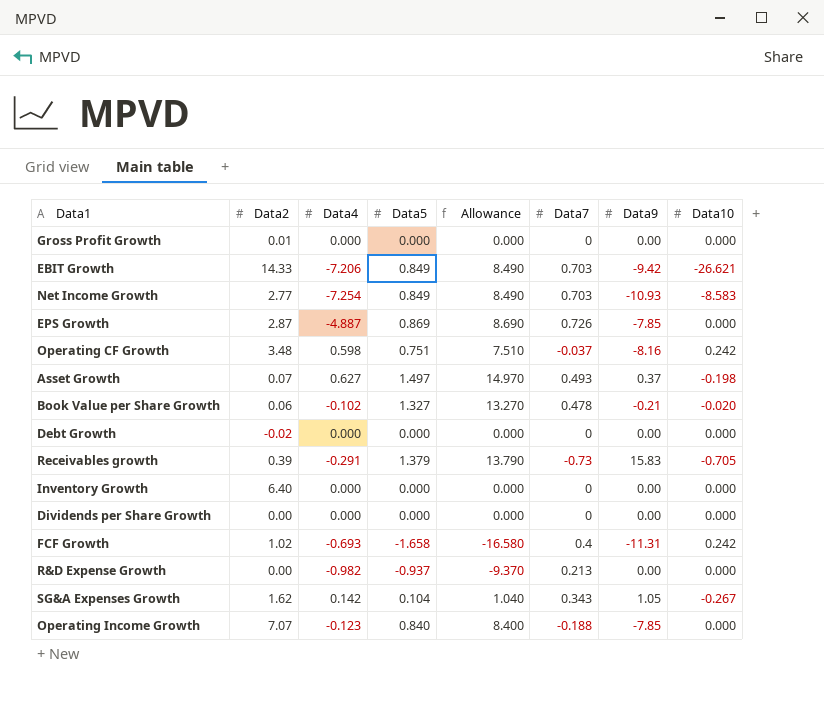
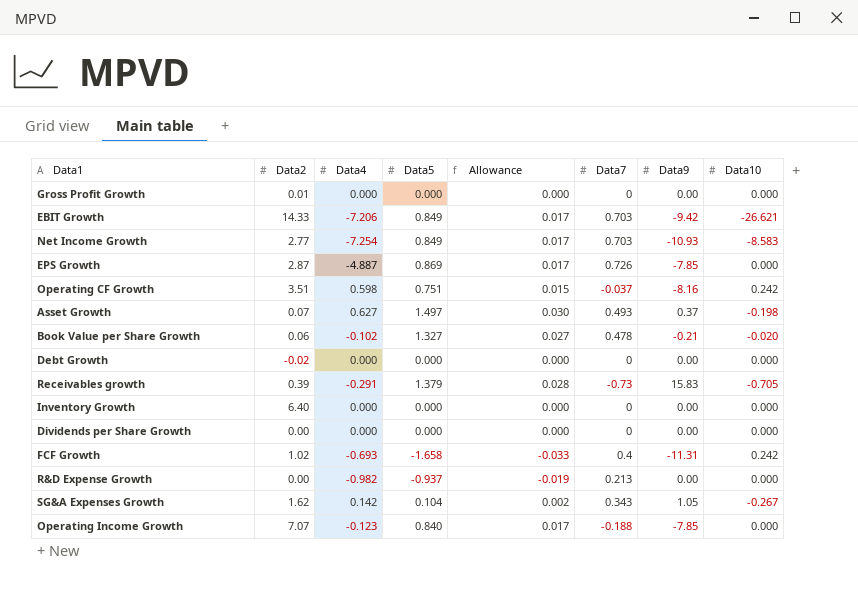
column Allowance | formula: [Data5] * 10 -> [Data5] * 0.02
Operating CF Growth | Data2: 3.48 -> 3.51

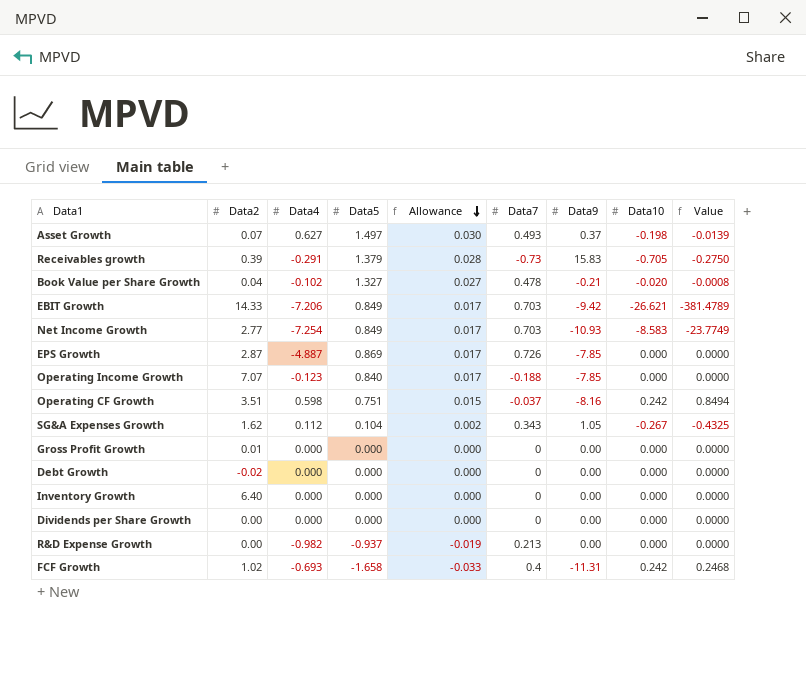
row order: none -> Allowance descending
column Value | formula: none -> [Data2] * [Data10]
Book Value per Share Growth | Data2: 0.06 -> 0.04
SG&A Expenses Growth | Data4: 0.142 -> 0.112

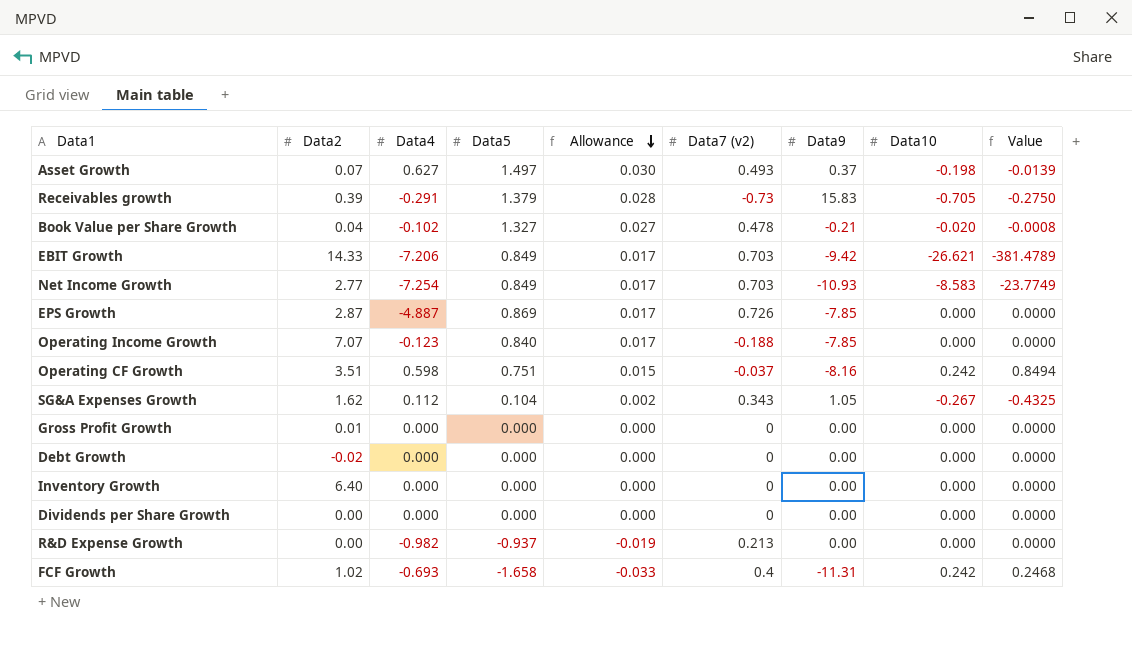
column name: Data7 -> Data7 (v2)

